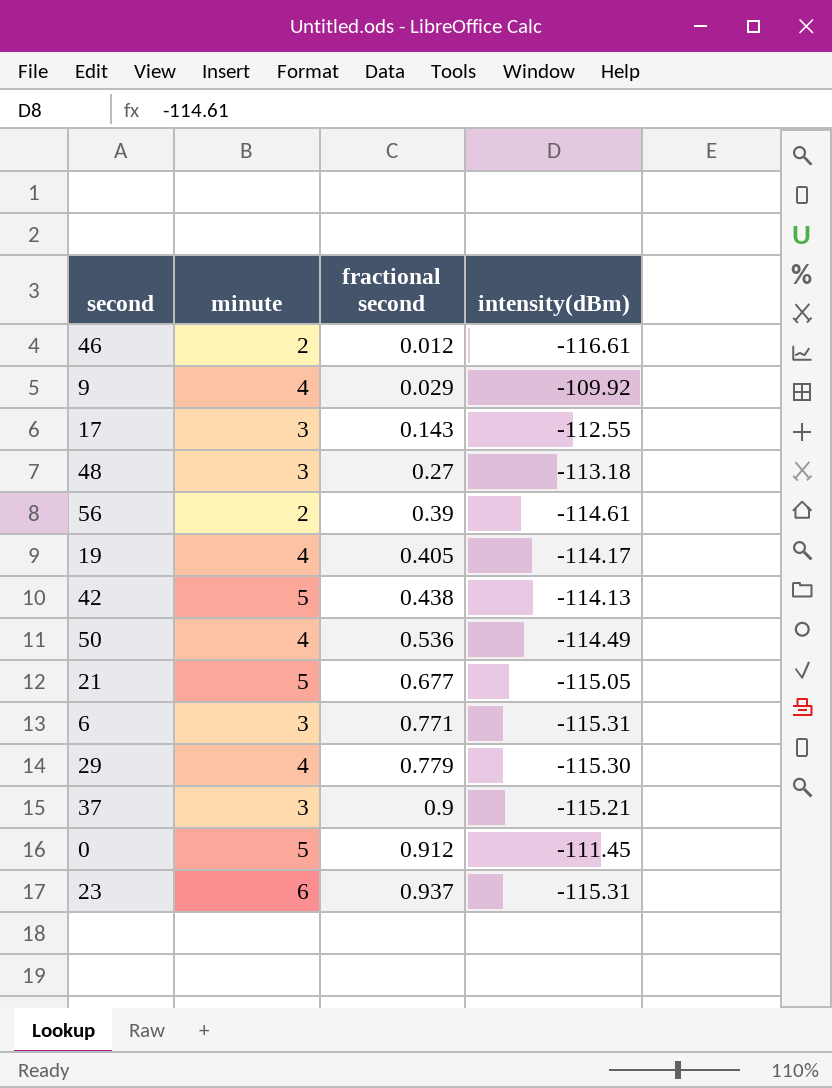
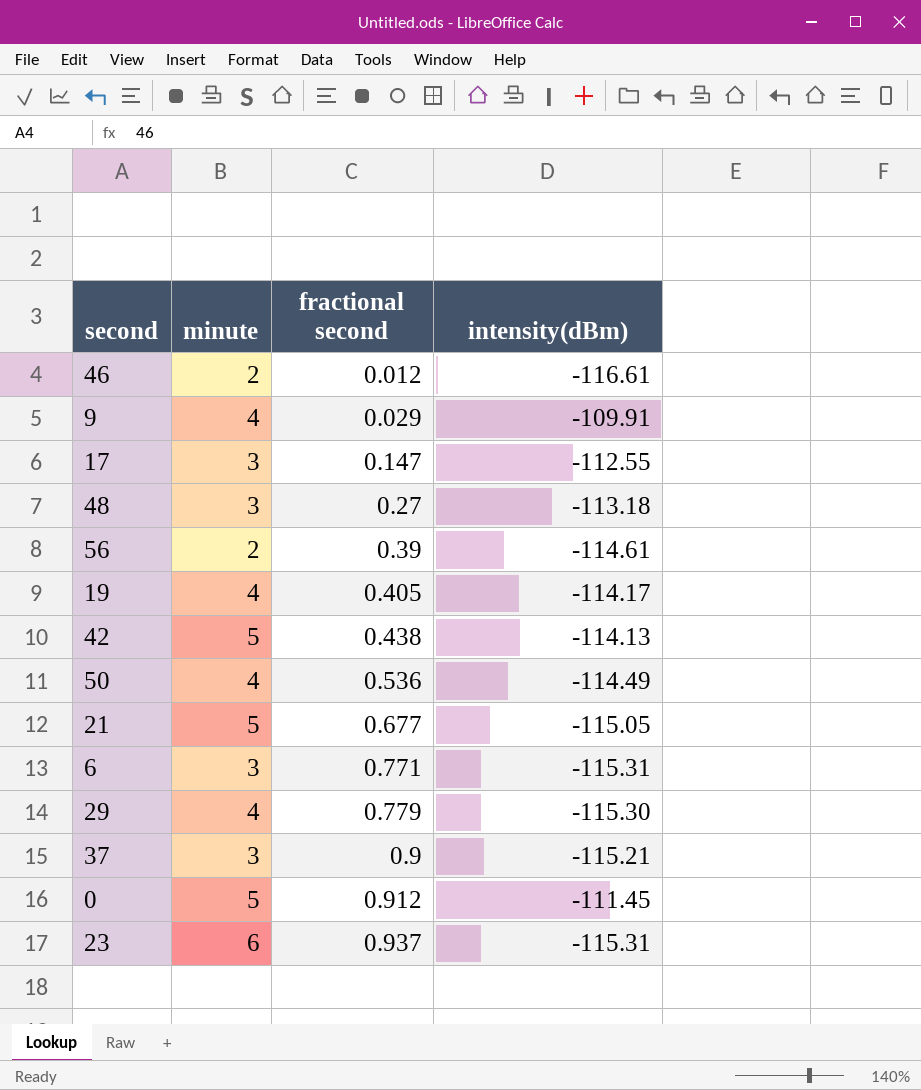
9 | intensity(dBm): -109.92 -> -109.91
17 | fractional second: 0.143 -> 0.147

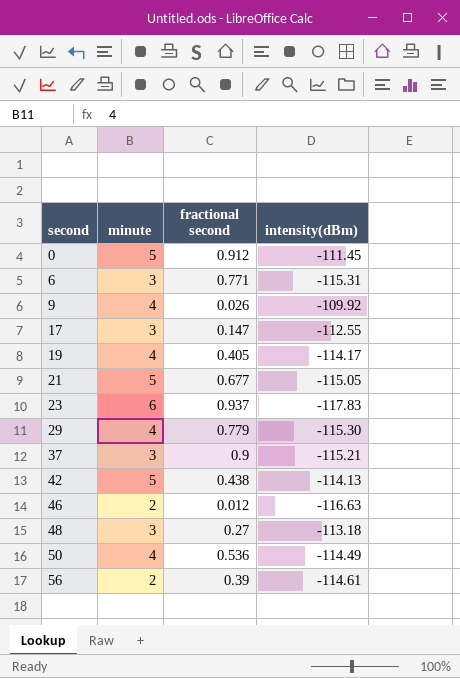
row order: fractional second ascending -> second ascending
9 | fractional second: 0.029 -> 0.026
9 | intensity(dBm): -109.91 -> -109.92
23 | intensity(dBm): -115.31 -> -117.83
46 | intensity(dBm): -116.61 -> -116.63

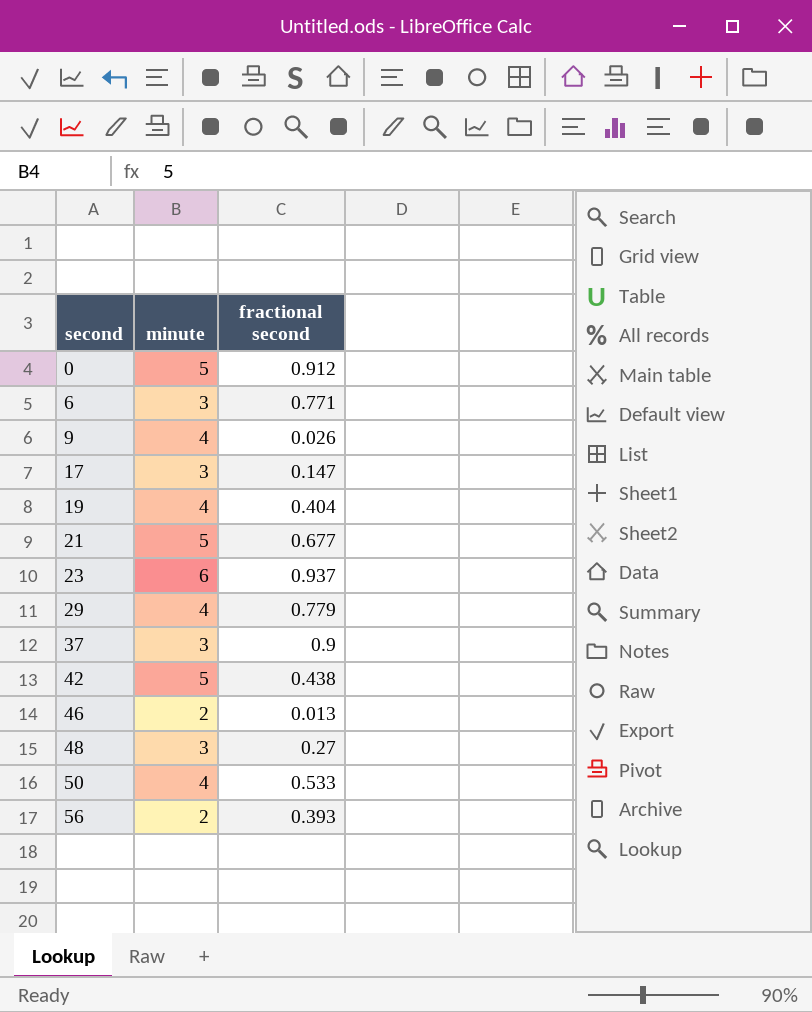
column intensity(dBm) | position: 4 -> none
19 | fractional second: 0.405 -> 0.404
46 | fractional second: 0.012 -> 0.013
50 | fractional second: 0.536 -> 0.533
56 | fractional second: 0.39 -> 0.393

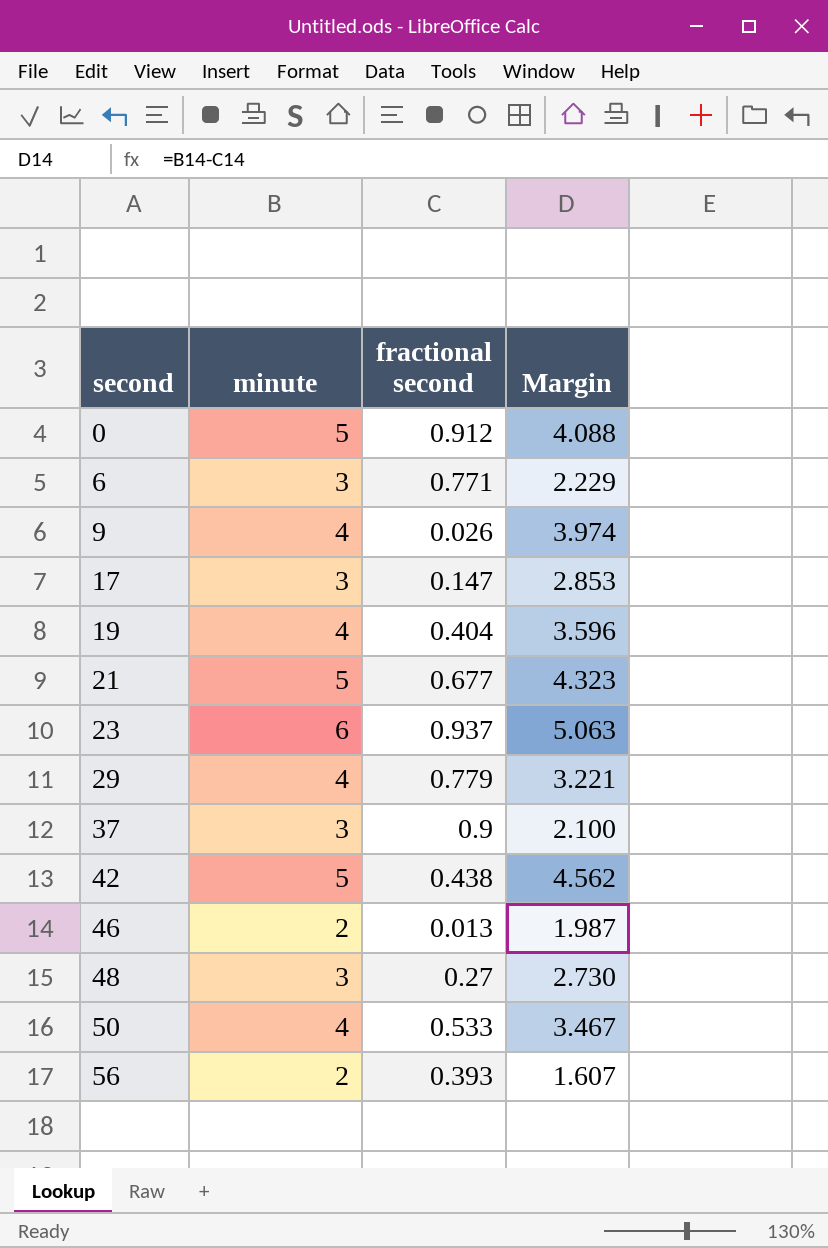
column Margin | formula: none -> [minute] - [fractional second]

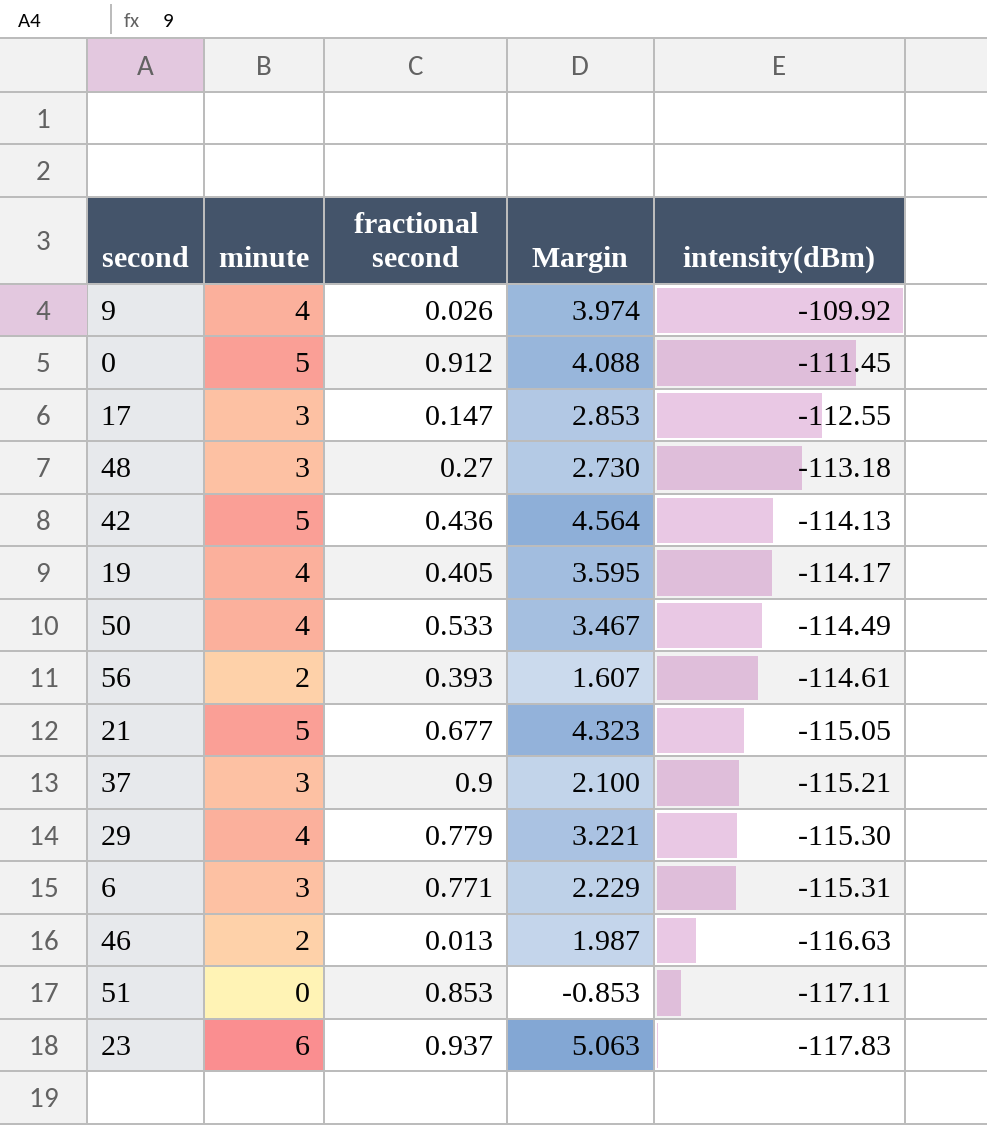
row order: second ascending -> intensity(dBm) descending
column intensity(dBm) | position: none -> 5
42 | fractional second: 0.438 -> 0.436
42 | Margin: 4.562 -> 4.564
19 | fractional second: 0.404 -> 0.405
19 | Margin: 3.596 -> 3.595
row 51: none -> 0 | 0.853 | -0.853 | -117.11

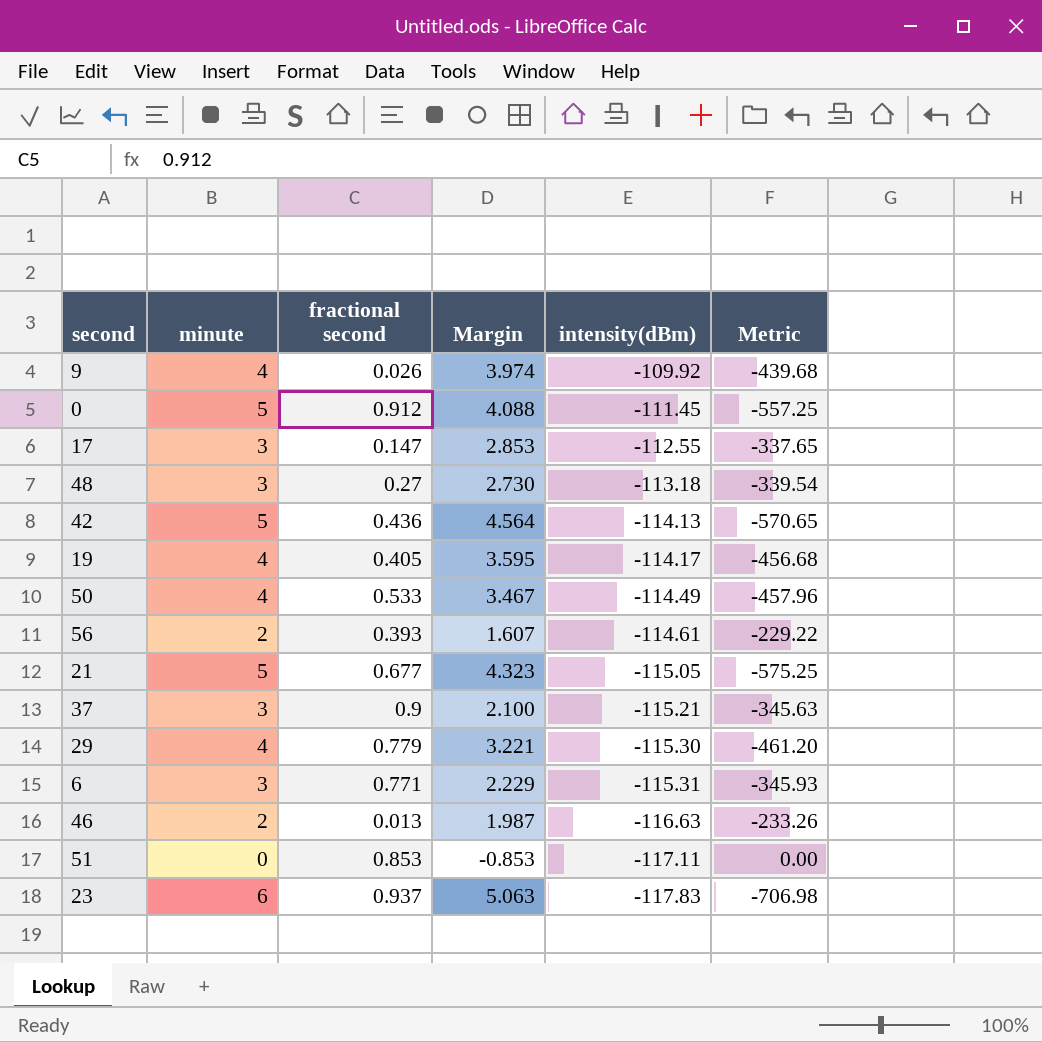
column Metric | formula: none -> [minute] * [intensity(dBm)]

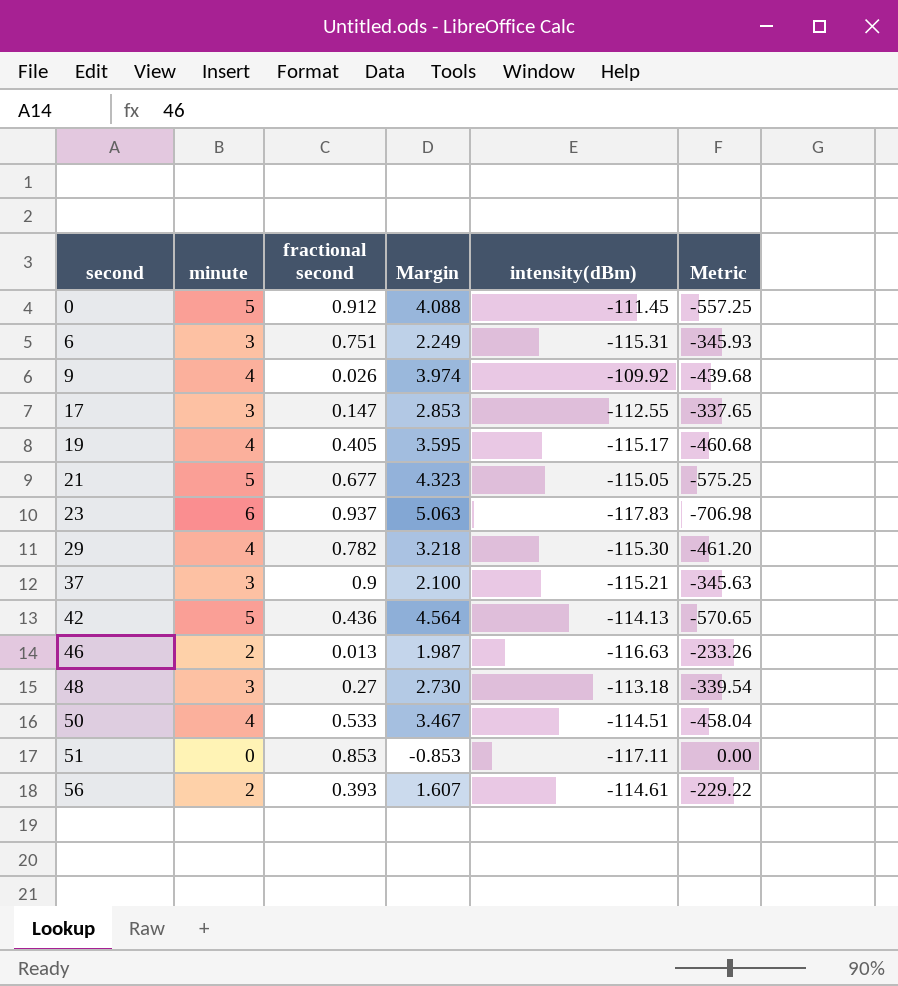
row order: intensity(dBm) descending -> second ascending
6 | fractional second: 0.771 -> 0.751
6 | Margin: 2.229 -> 2.249
19 | intensity(dBm): -114.17 -> -115.17
19 | Metric: -456.68 -> -460.68
29 | fractional second: 0.779 -> 0.782
29 | Margin: 3.221 -> 3.218
50 | intensity(dBm): -114.49 -> -114.51
50 | Metric: -457.96 -> -458.04

